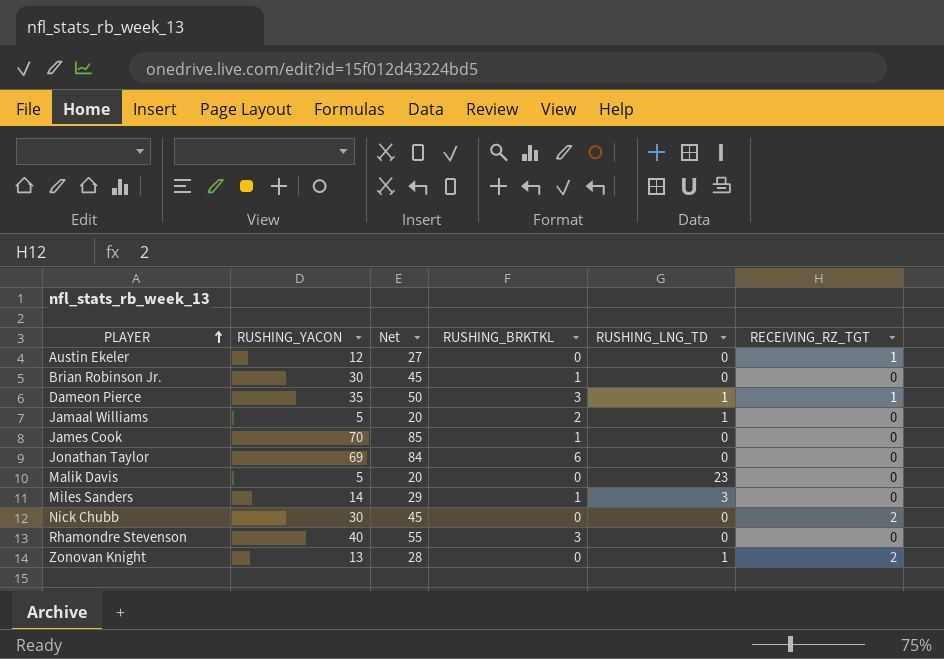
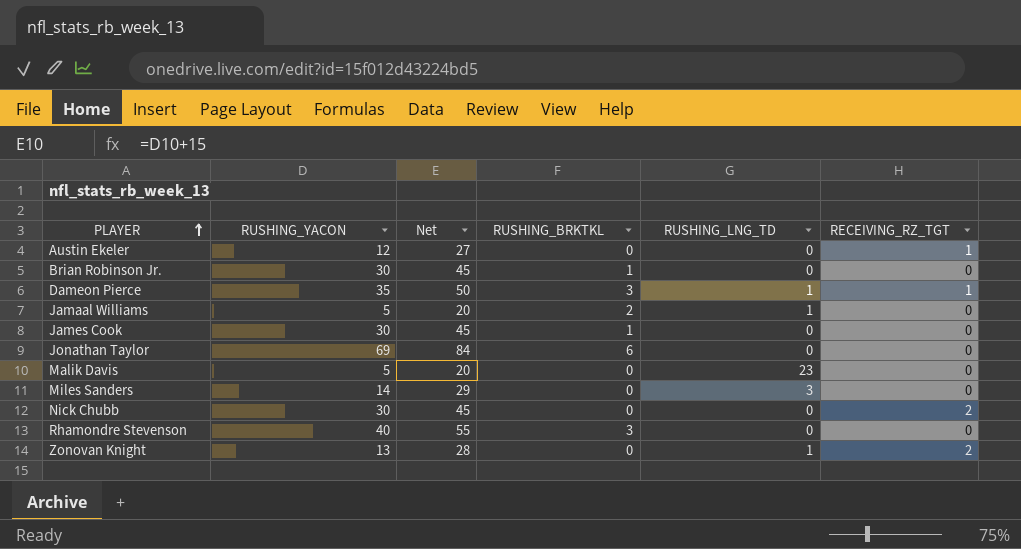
James Cook | RUSHING_YACON: 70 -> 30
James Cook | Net: 85 -> 45
Miles Sanders | RUSHING_BRKTKL: 1 -> 0

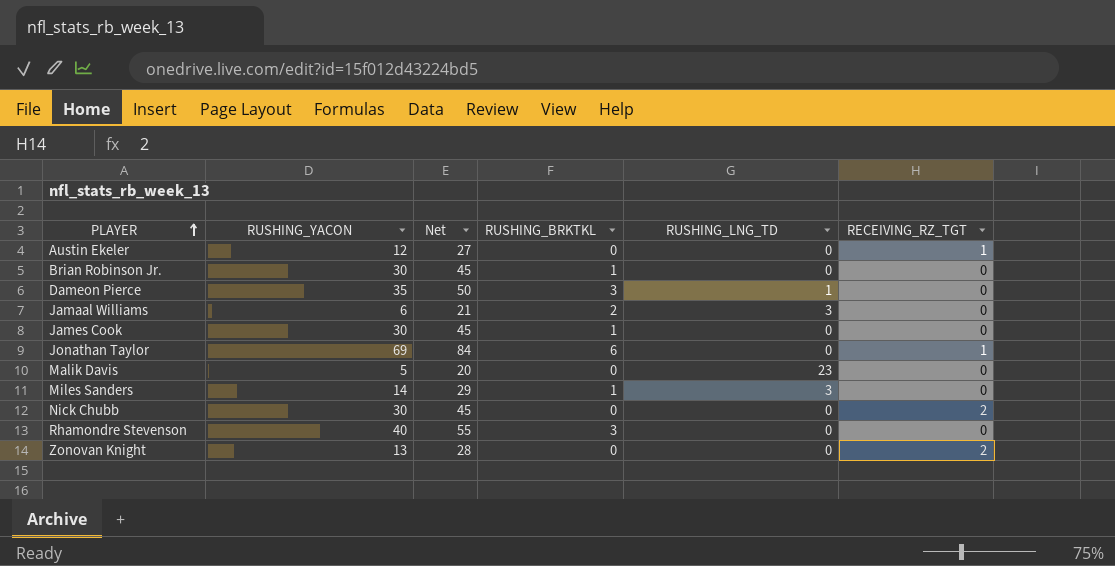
Dameon Pierce | RECEIVING_RZ_TGT: 1 -> 0
Jamaal Williams | RUSHING_YACON: 5 -> 6
Jamaal Williams | Net: 20 -> 21
Jamaal Williams | RUSHING_LNG_TD: 1 -> 3
Jonathan Taylor | RECEIVING_RZ_TGT: 0 -> 1
Miles Sanders | RUSHING_BRKTKL: 0 -> 1
Zonovan Knight | RUSHING_LNG_TD: 1 -> 0

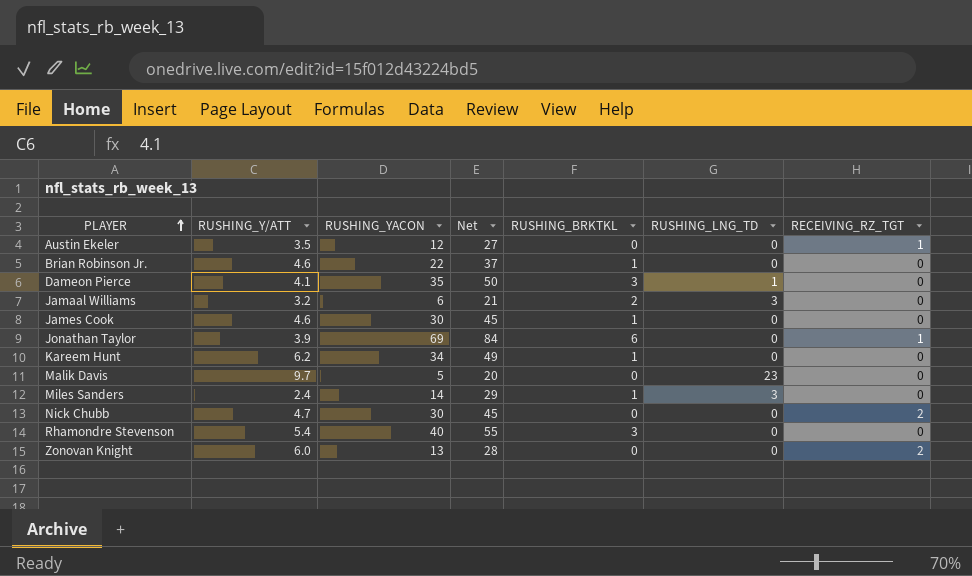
column RUSHING_Y/ATT | position: none -> 2
Brian Robinson Jr. | RUSHING_YACON: 30 -> 22
Brian Robinson Jr. | Net: 45 -> 37
row Kareem Hunt: none -> 6.2 | 34 | 49 | 1 | 0 | 0

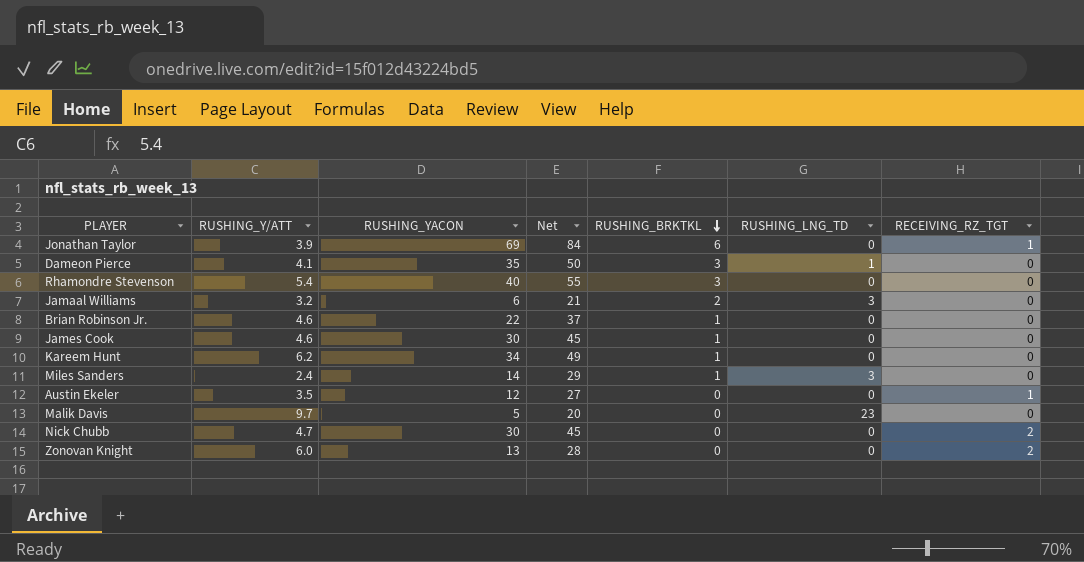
row order: PLAYER ascending -> RUSHING_BRKTKL descending

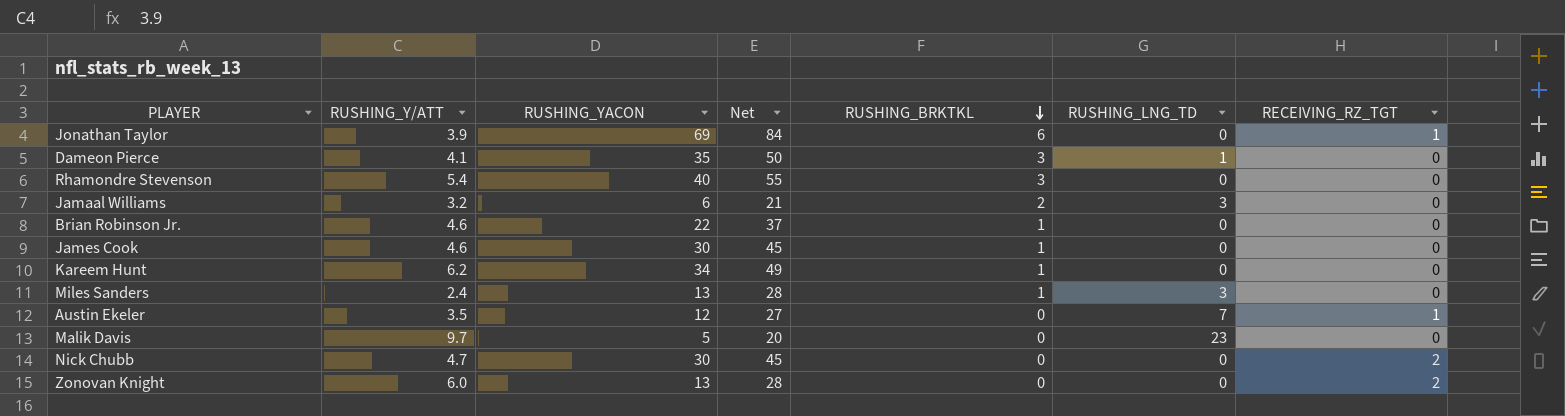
Miles Sanders | RUSHING_YACON: 14 -> 13
Miles Sanders | Net: 29 -> 28
Austin Ekeler | RUSHING_LNG_TD: 0 -> 7

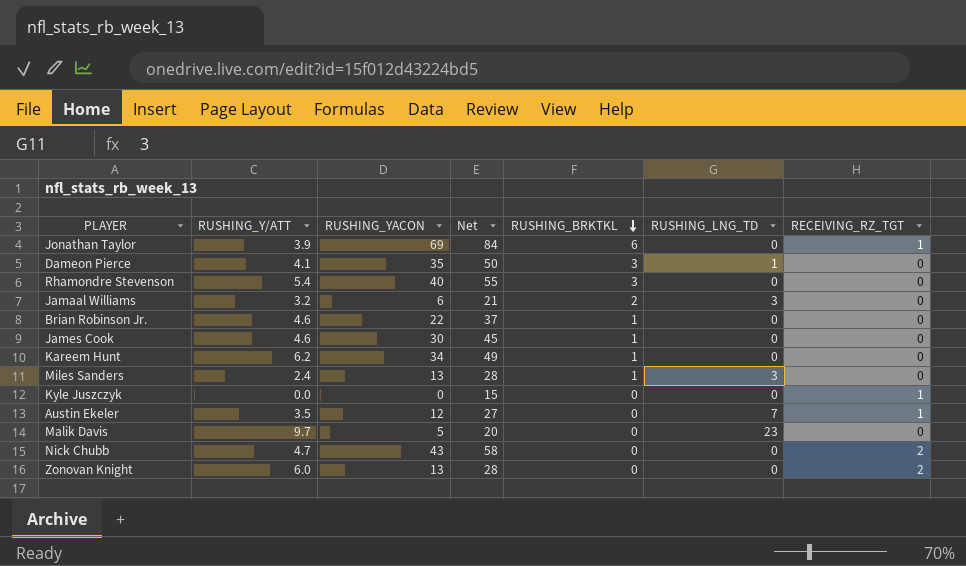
row Kyle Juszczyk: none -> 0.0 | 0 | 15 | 0 | 0 | 1
Nick Chubb | RUSHING_YACON: 30 -> 43
Nick Chubb | Net: 45 -> 58

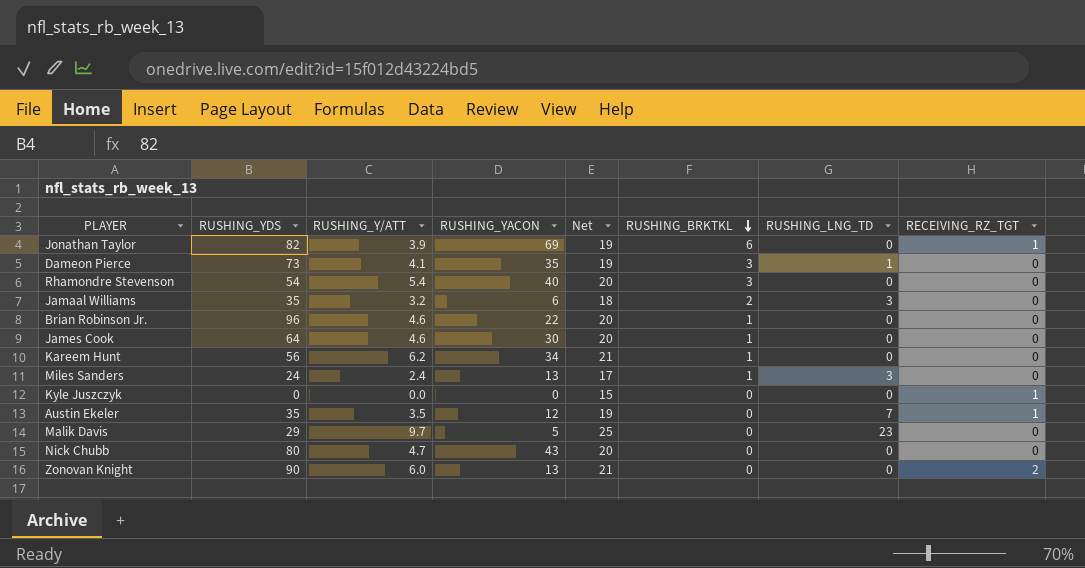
column RUSHING_YDS | position: none -> 2
column Net | formula: [RUSHING_YACON] + 15 -> [RUSHING_Y/ATT] + 15
Nick Chubb | RECEIVING_RZ_TGT: 2 -> 0

